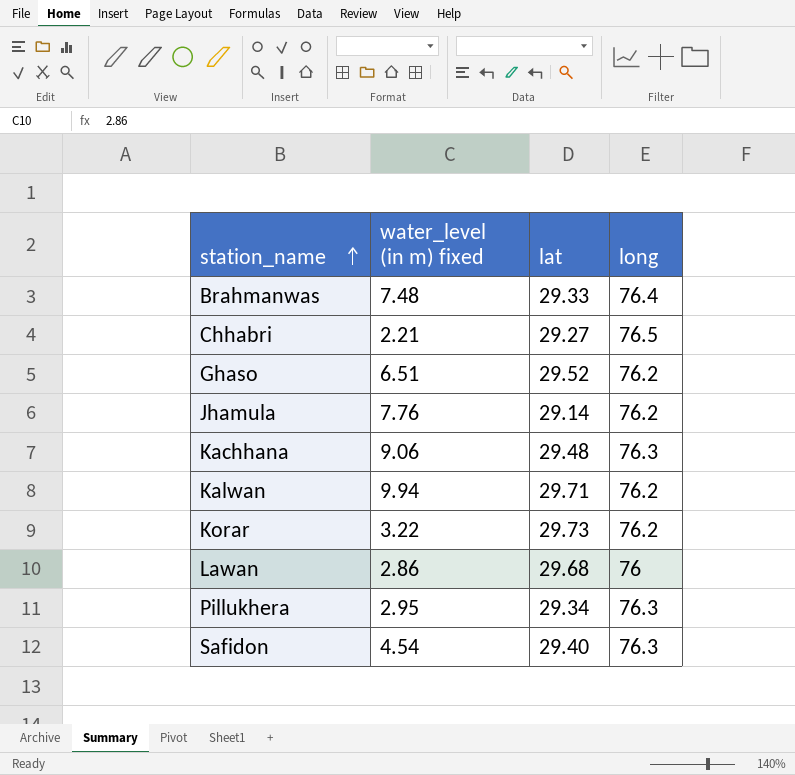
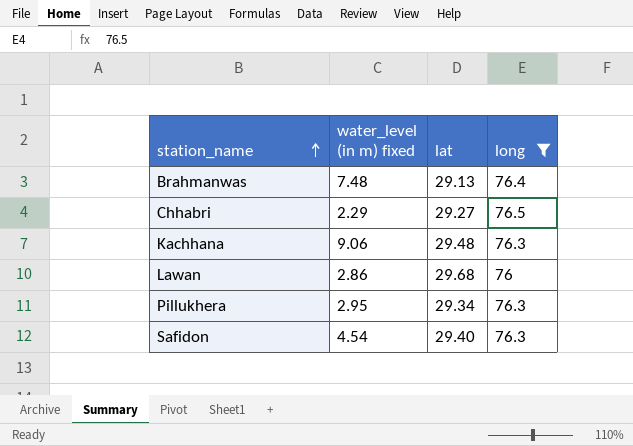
filter: none -> long != 76.2
Brahmanwas | lat: 29.33 -> 29.13
Chhabri | water_level (in m) fixed: 2.21 -> 2.29

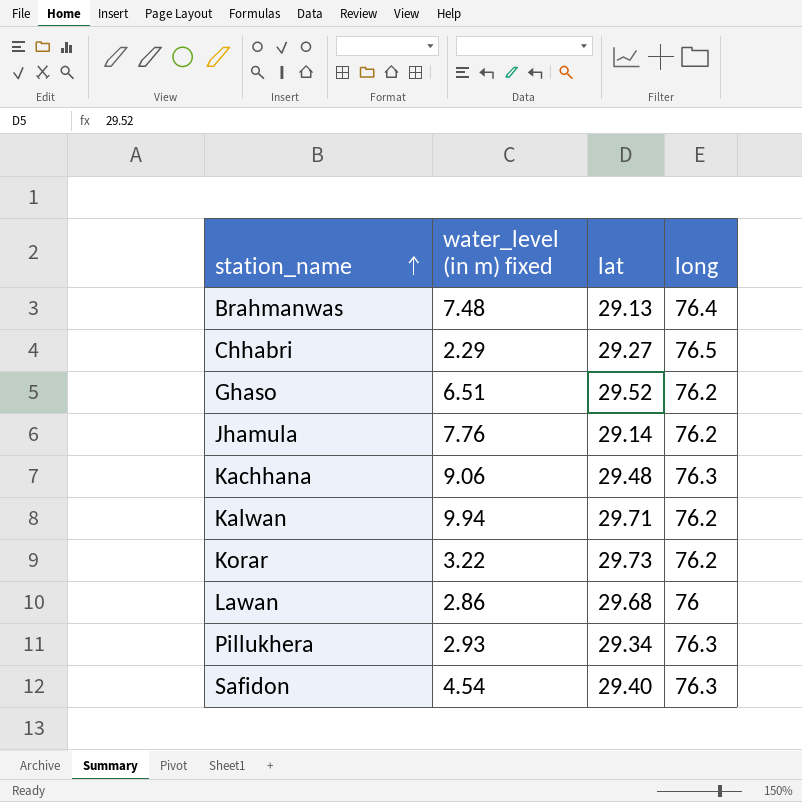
filter: long != 76.2 -> none
Pillukhera | water_level (in m) fixed: 2.95 -> 2.93

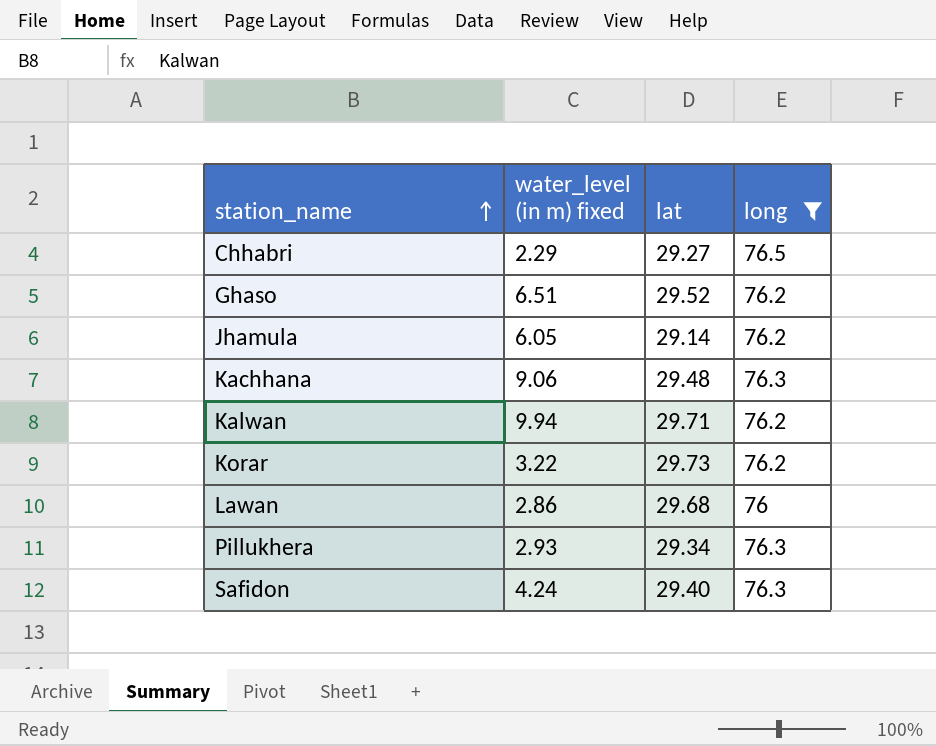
filter: none -> long != 76.4
Jhamula | water_level (in m) fixed: 7.76 -> 6.05
Safidon | water_level (in m) fixed: 4.54 -> 4.24

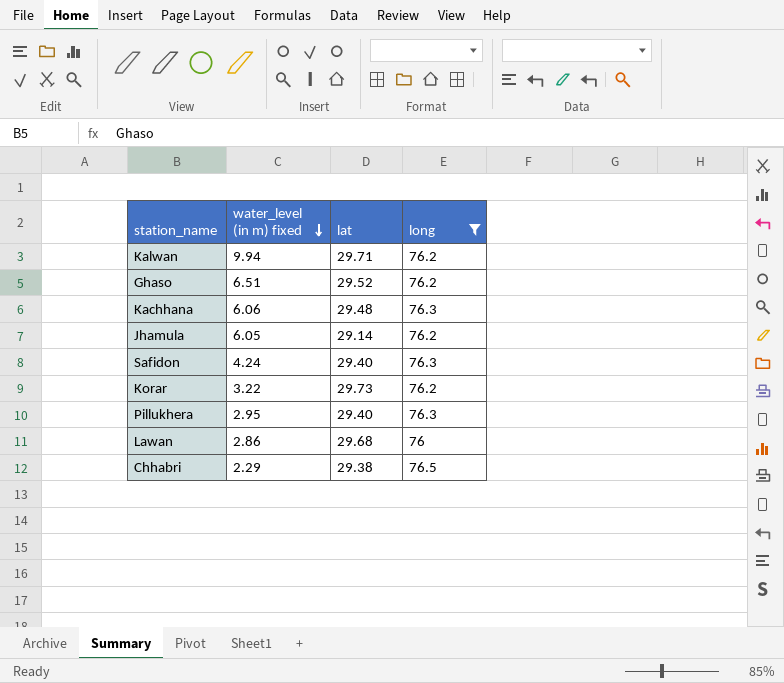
row order: station_name ascending -> water_level (in m) fixed descending
Kachhana | water_level (in m) fixed: 9.06 -> 6.06
Pillukhera | water_level (in m) fixed: 2.93 -> 2.95
Pillukhera | lat: 29.34 -> 29.40
Chhabri | lat: 29.27 -> 29.38

